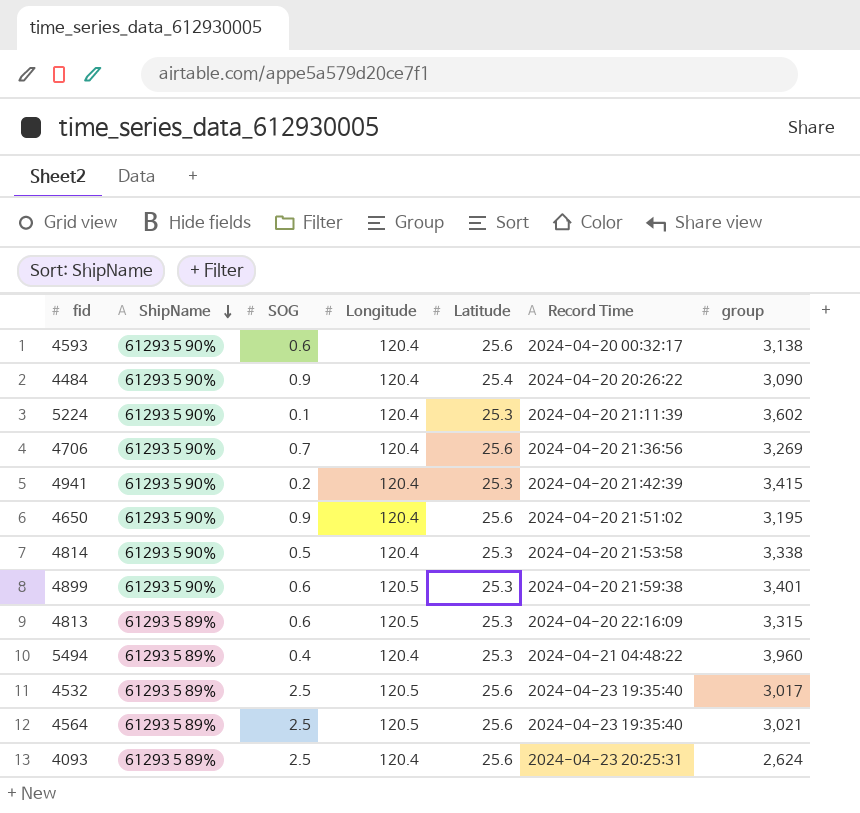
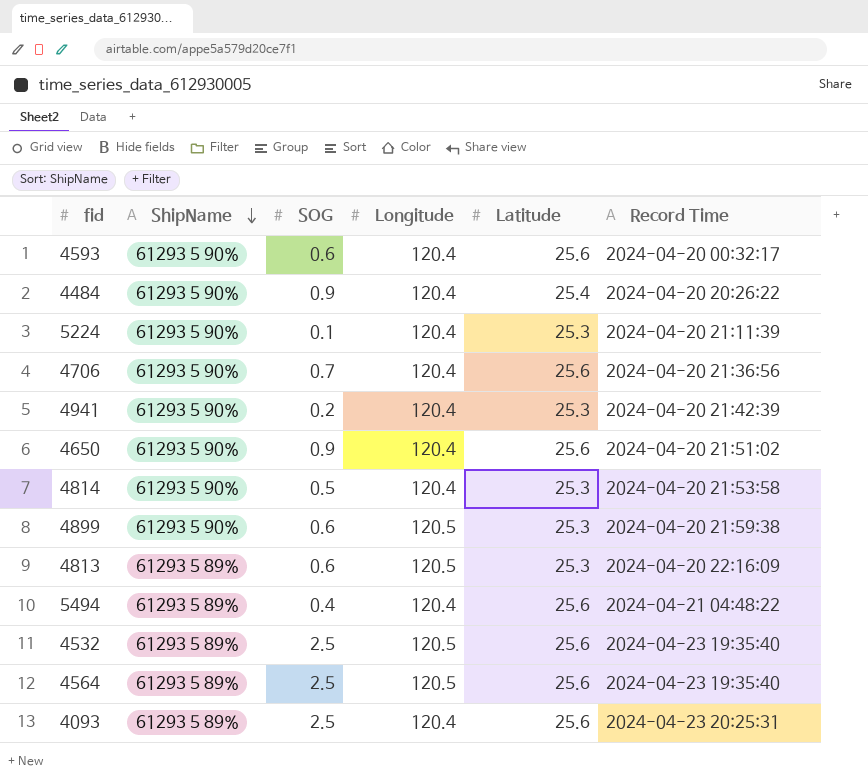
column group | position: 7 -> none
5494 | Latitude: 25.3 -> 25.6

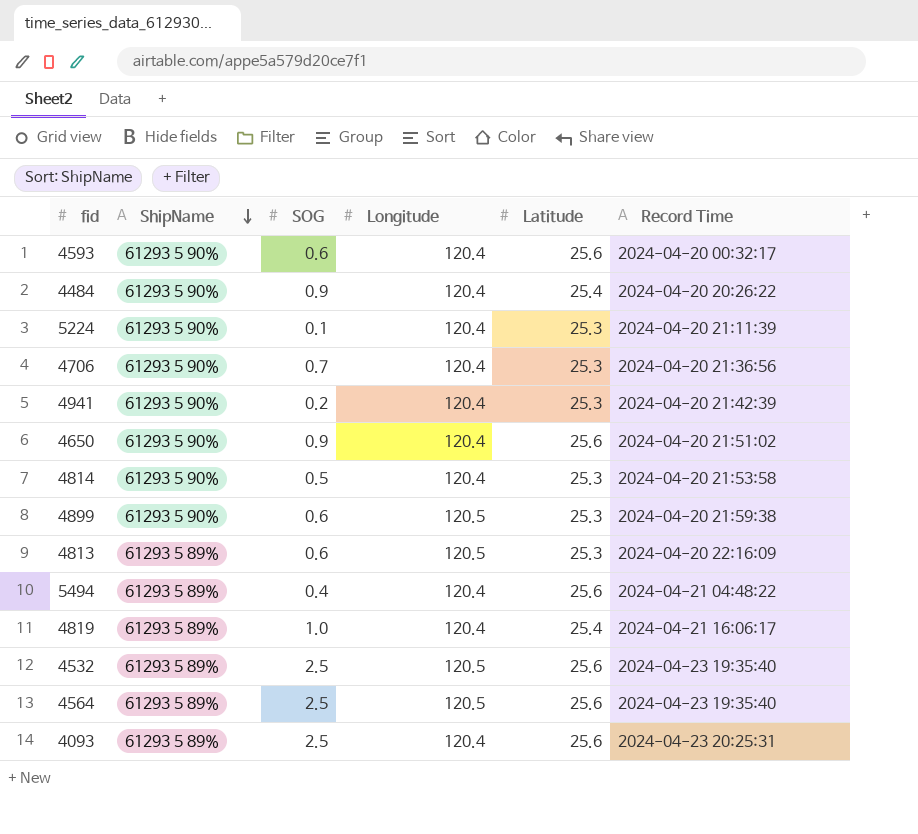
4706 | Latitude: 25.6 -> 25.3
row 4819: none -> 61293 5 89% | 1.0 | 120.4 | 25.4 | 2024-04-21 16:06:17

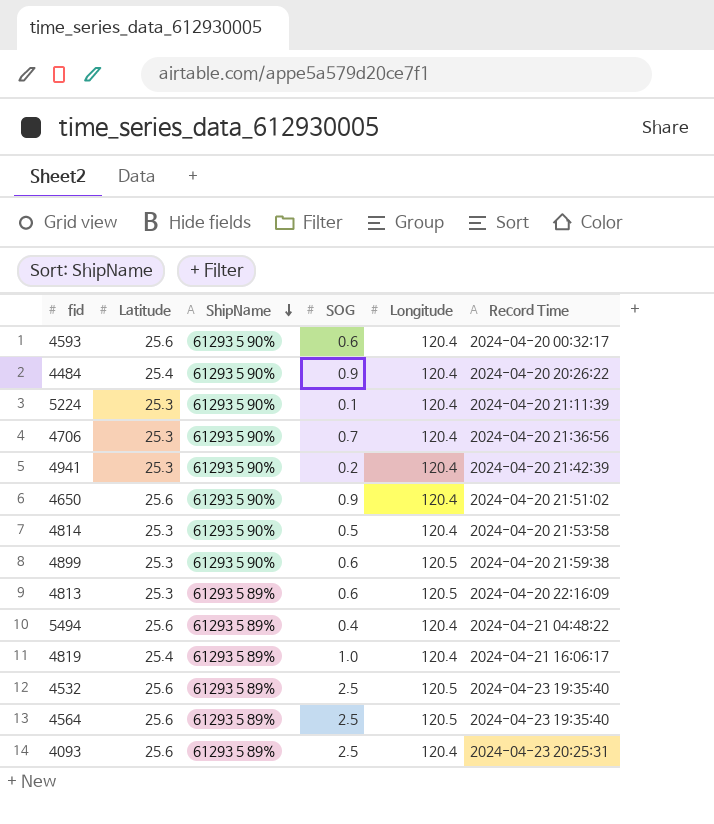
column Latitude | position: 5 -> 2

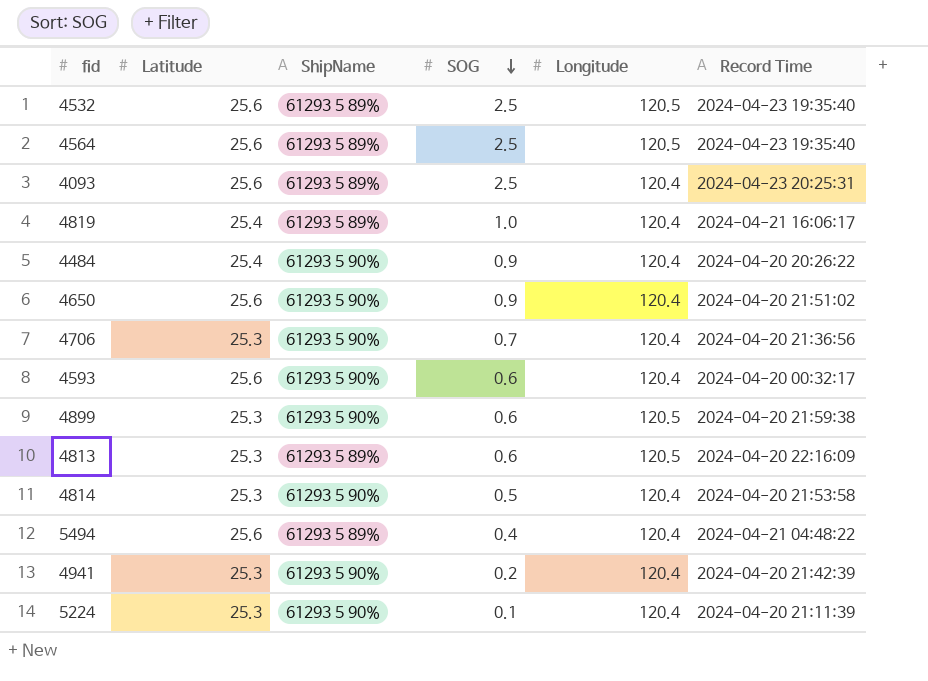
row order: ShipName descending -> SOG descending

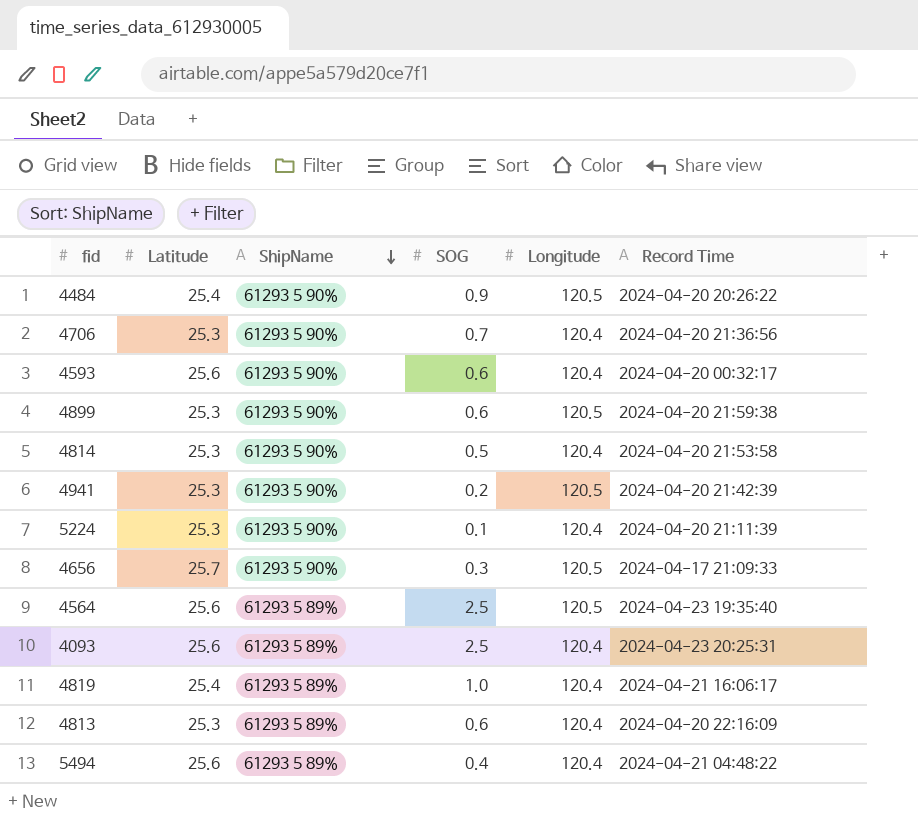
row order: SOG descending -> ShipName descending
row 4532: 25.6 | 61293 5 89% | 2.5 | 120.5 | 2024-04-23 19:35:40 -> none
row 4650: 25.6 | 61293 5 90% | 0.9 | 120.4 | 2024-04-20 21:51:02 -> none
4484 | Longitude: 120.4 -> 120.5
4941 | Longitude: 120.4 -> 120.5
row 4656: none -> 25.7 | 61293 5 90% | 0.3 | 120.5 | 2024-04-17 21:09:33
4813 | Longitude: 120.5 -> 120.4

